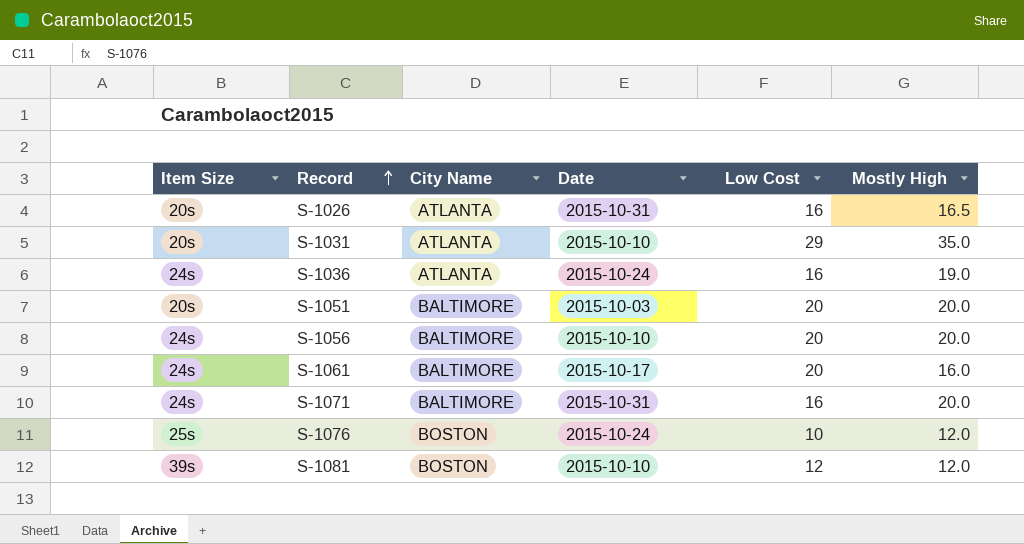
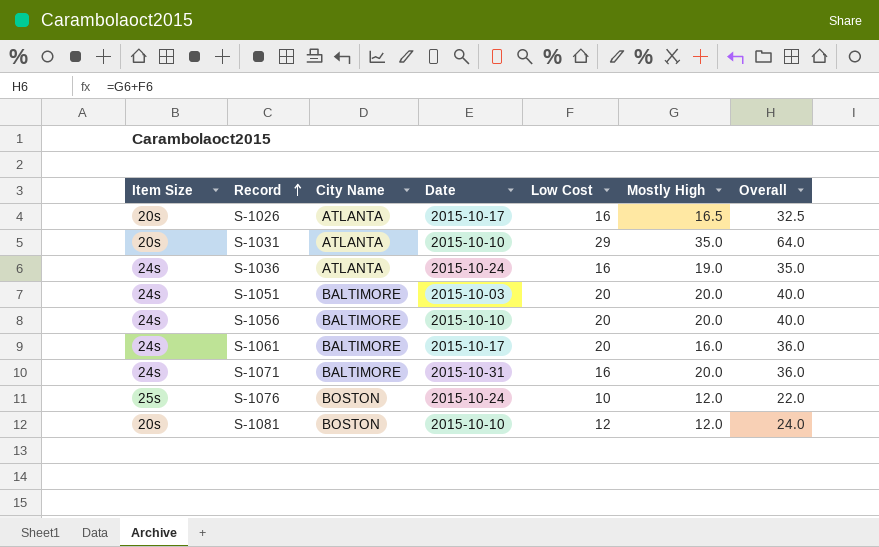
column Overall | formula: none -> [Low Cost] + [Mostly High]
S-1026 | Date: 2015-10-31 -> 2015-10-17
S-1051 | Item Size: 20s -> 24s
S-1081 | Item Size: 39s -> 20s

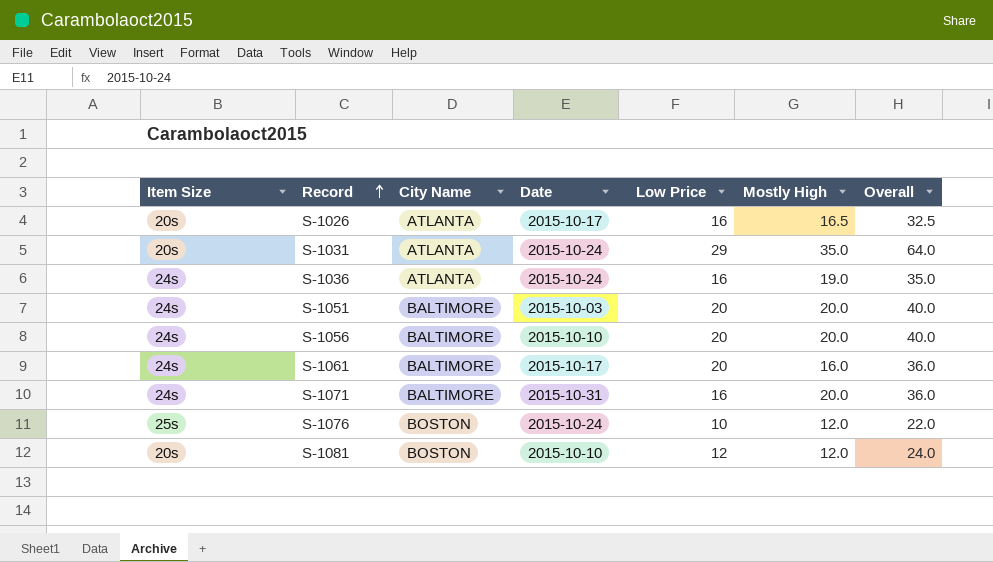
column name: Low Cost -> Low Price
S-1031 | Date: 2015-10-10 -> 2015-10-24

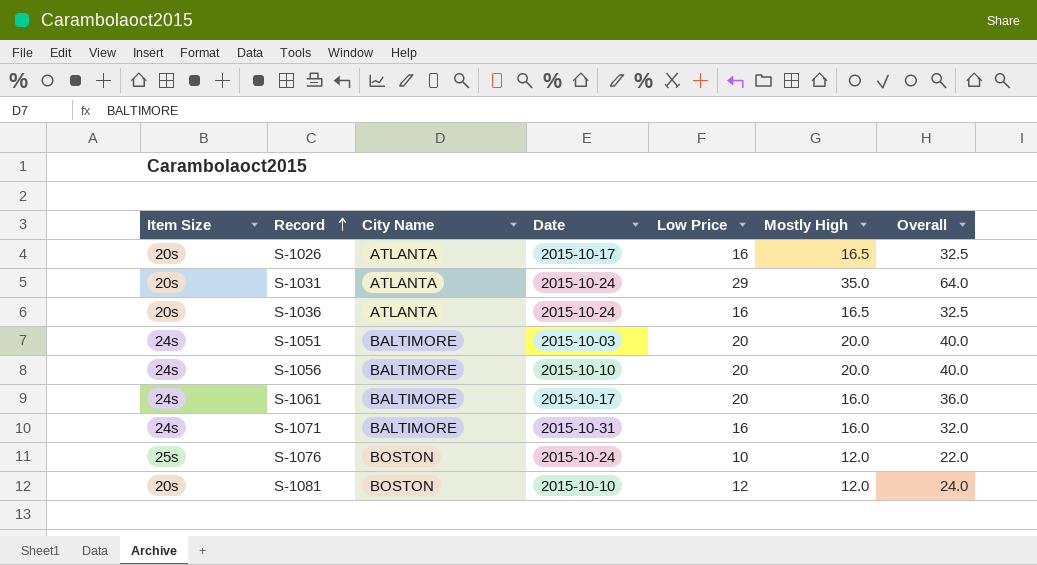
S-1036 | Item Size: 24s -> 20s
S-1036 | Mostly High: 19.0 -> 16.5
S-1036 | Overall: 35.0 -> 32.5
S-1071 | Mostly High: 20.0 -> 16.0
S-1071 | Overall: 36.0 -> 32.0

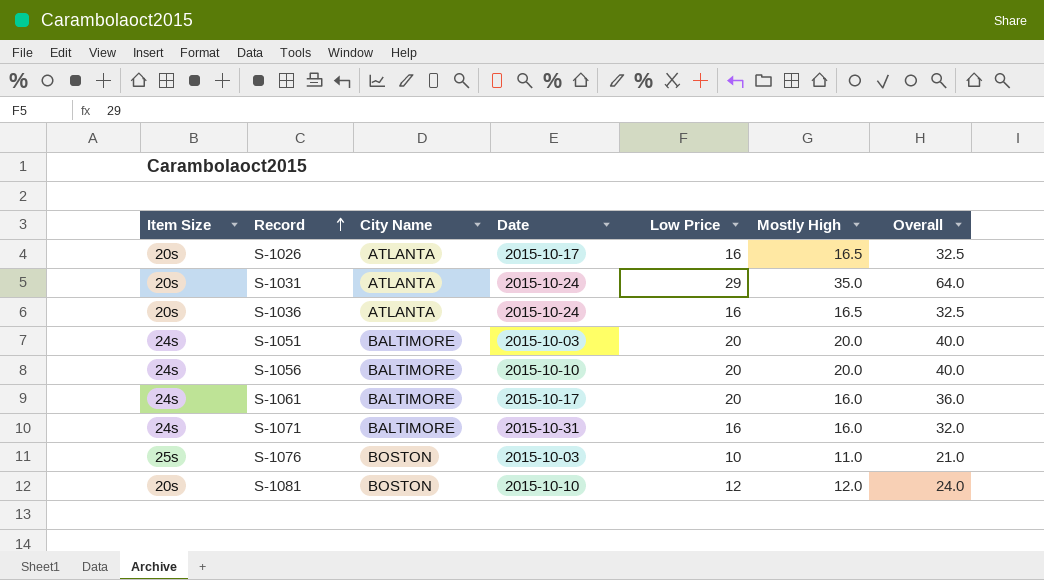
S-1076 | Date: 2015-10-24 -> 2015-10-03
S-1076 | Mostly High: 12.0 -> 11.0
S-1076 | Overall: 22.0 -> 21.0

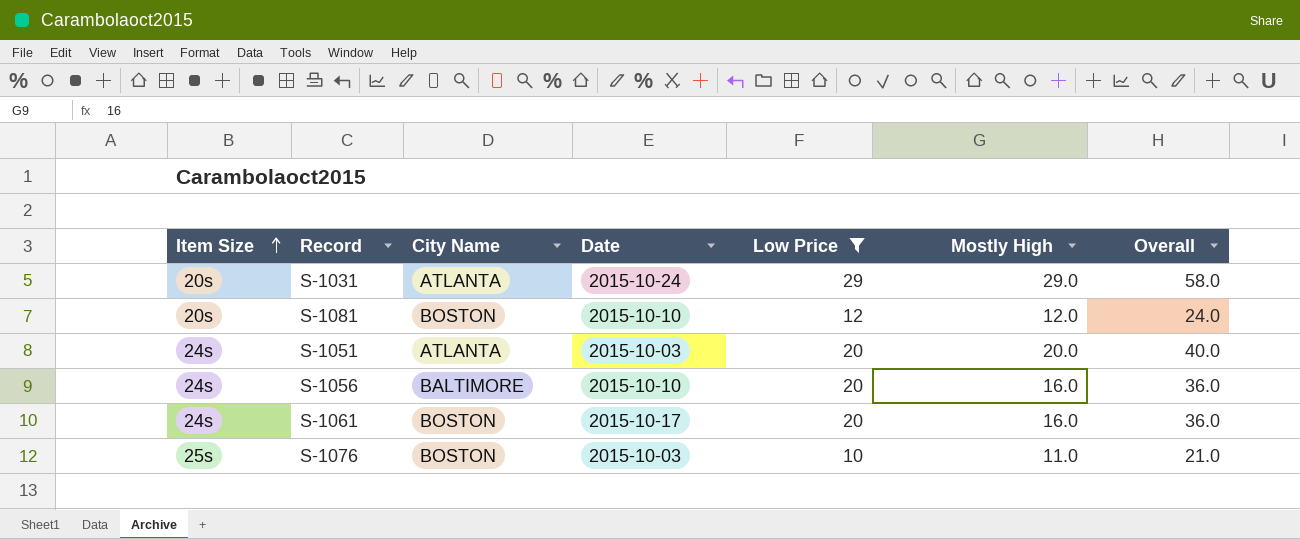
filter: none -> Low Price != 16
row order: Record ascending -> Item Size ascending
S-1031 | Mostly High: 35.0 -> 29.0
S-1031 | Overall: 64.0 -> 58.0
S-1051 | City Name: BALTIMORE -> ATLANTA
S-1056 | Mostly High: 20.0 -> 16.0
S-1056 | Overall: 40.0 -> 36.0
S-1061 | City Name: BALTIMORE -> BOSTON

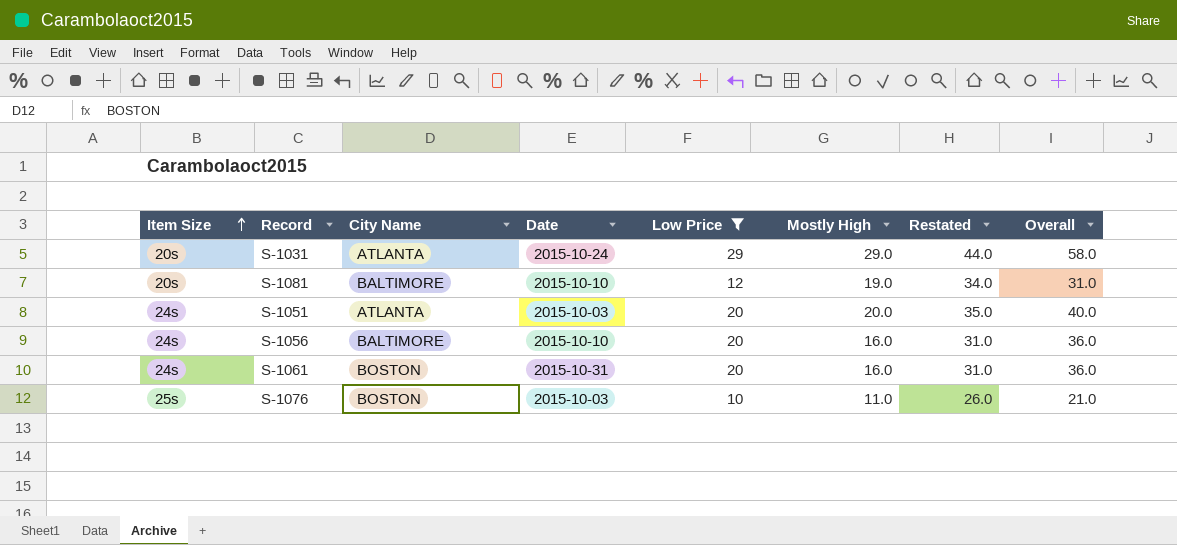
column Restated | formula: none -> [Mostly High] + 15
S-1081 | City Name: BOSTON -> BALTIMORE
S-1081 | Mostly High: 12.0 -> 19.0
S-1081 | Overall: 24.0 -> 31.0
S-1061 | Date: 2015-10-17 -> 2015-10-31

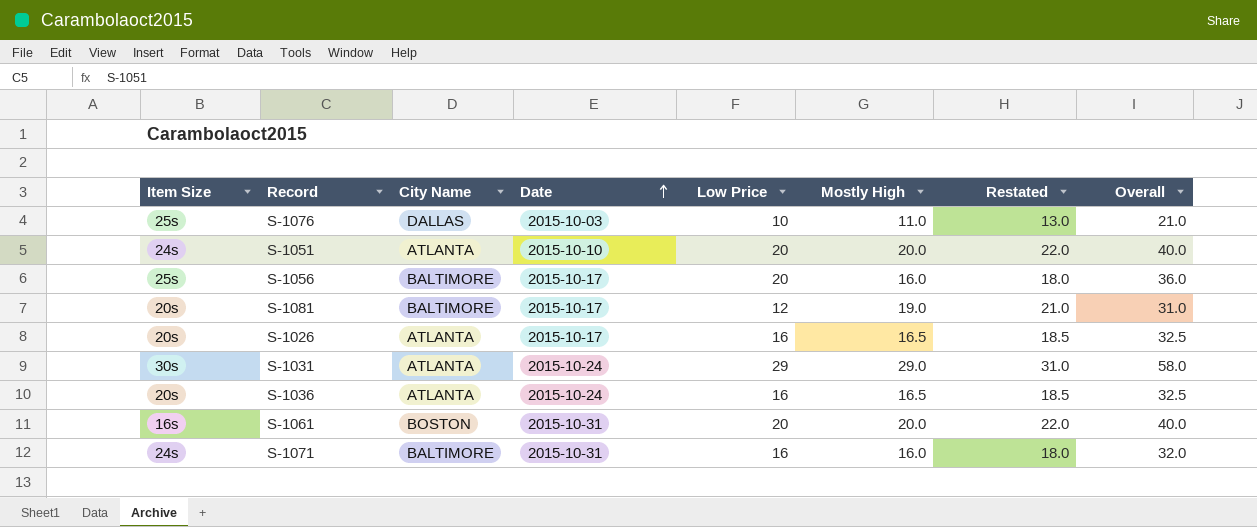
filter: Low Price != 16 -> none
row order: Item Size ascending -> Date ascending
column Restated | formula: [Mostly High] + 15 -> [Mostly High] + 2
S-1076 | City Name: BOSTON -> DALLAS
S-1051 | Date: 2015-10-03 -> 2015-10-10
S-1056 | Item Size: 24s -> 25s
S-1056 | Date: 2015-10-10 -> 2015-10-17
S-1081 | Date: 2015-10-10 -> 2015-10-17
S-1031 | Item Size: 20s -> 30s
S-1061 | Item Size: 24s -> 16s
S-1061 | Mostly High: 16.0 -> 20.0
S-1061 | Overall: 36.0 -> 40.0

